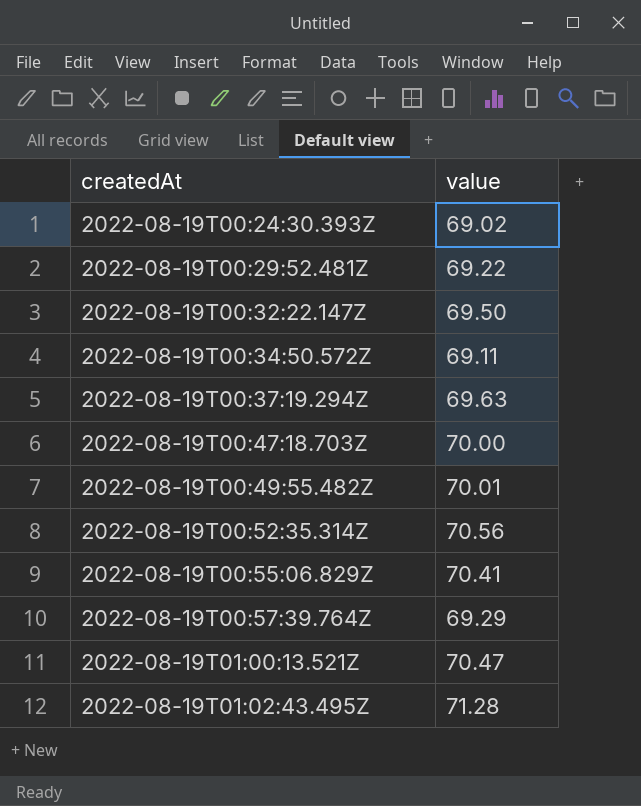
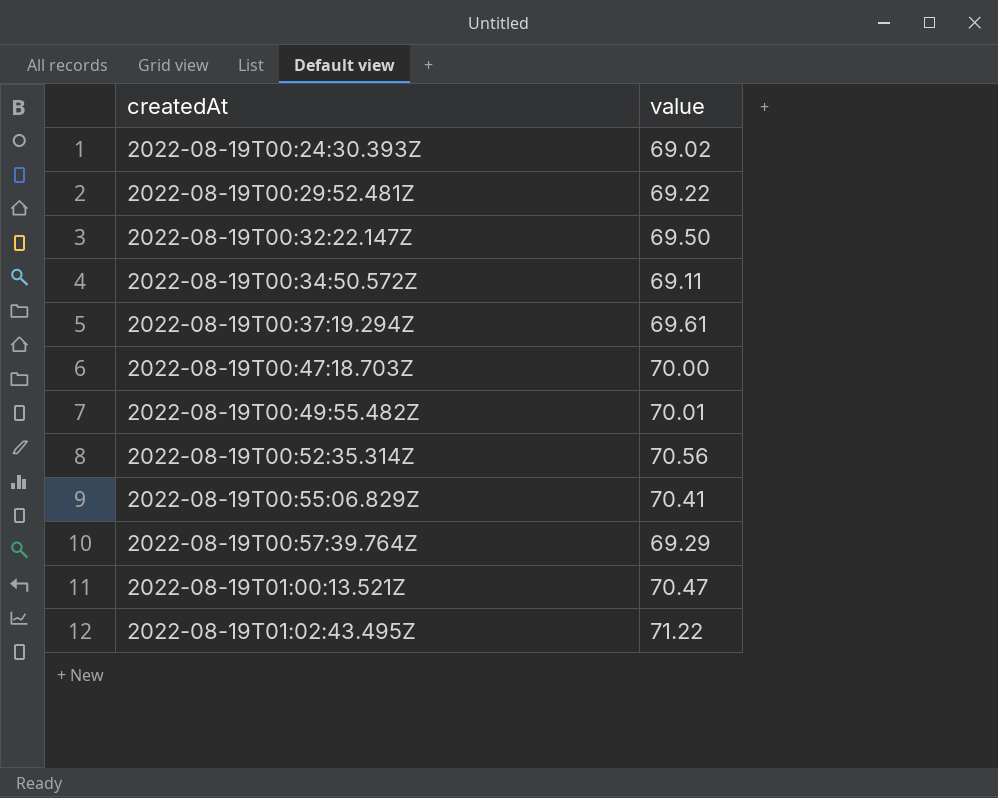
2022-08-19T00:37:19.294Z | value: 69.63 -> 69.61
2022-08-19T01:02:43.495Z | value: 71.28 -> 71.22

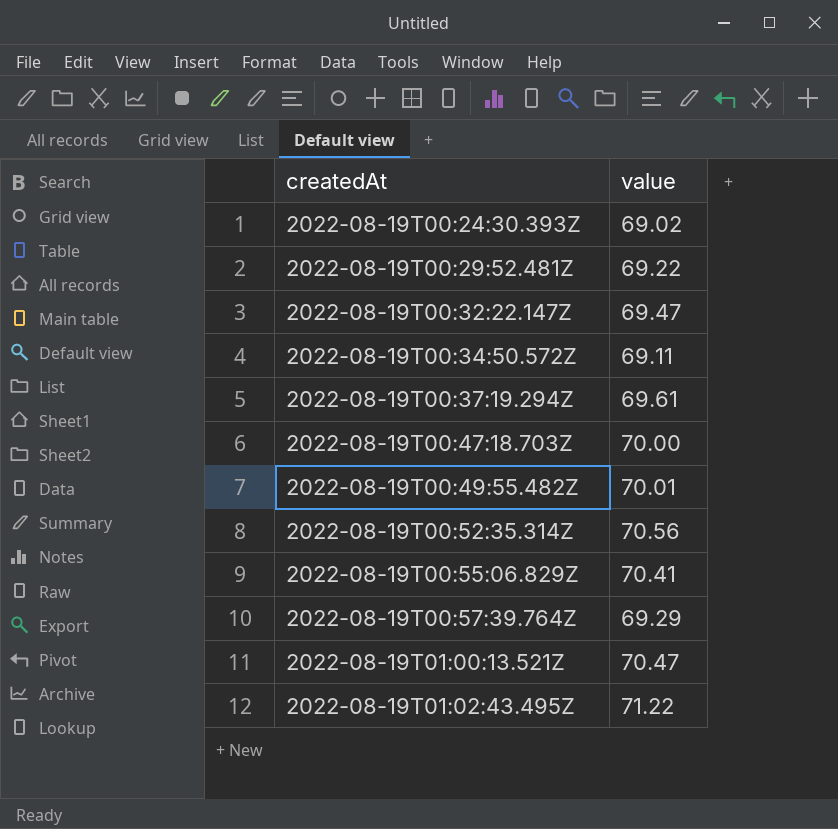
2022-08-19T00:32:22.147Z | value: 69.50 -> 69.47

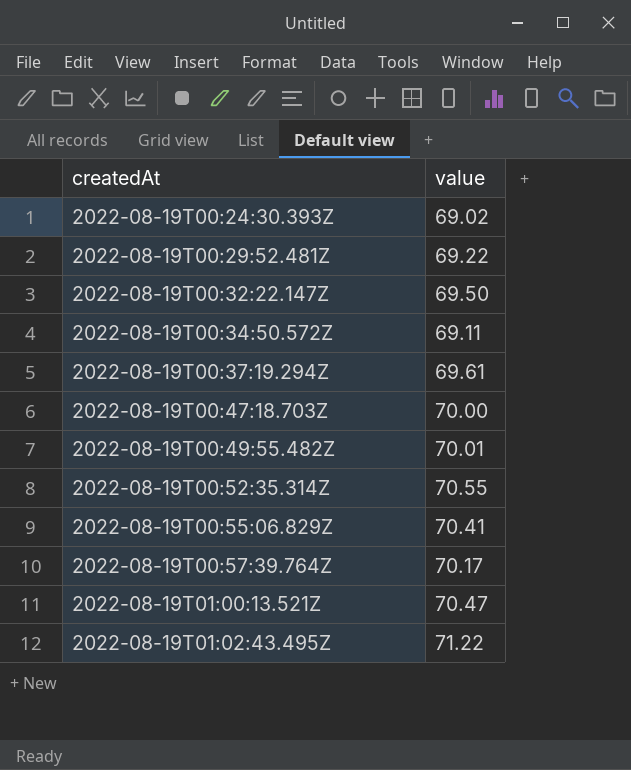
2022-08-19T00:32:22.147Z | value: 69.47 -> 69.50
2022-08-19T00:52:35.314Z | value: 70.56 -> 70.55
2022-08-19T00:57:39.764Z | value: 69.29 -> 70.17

